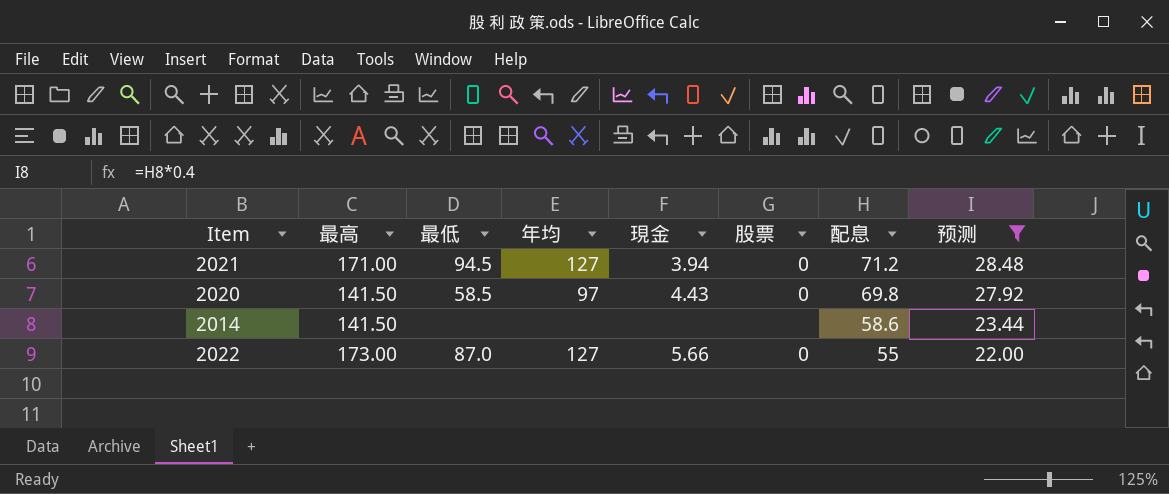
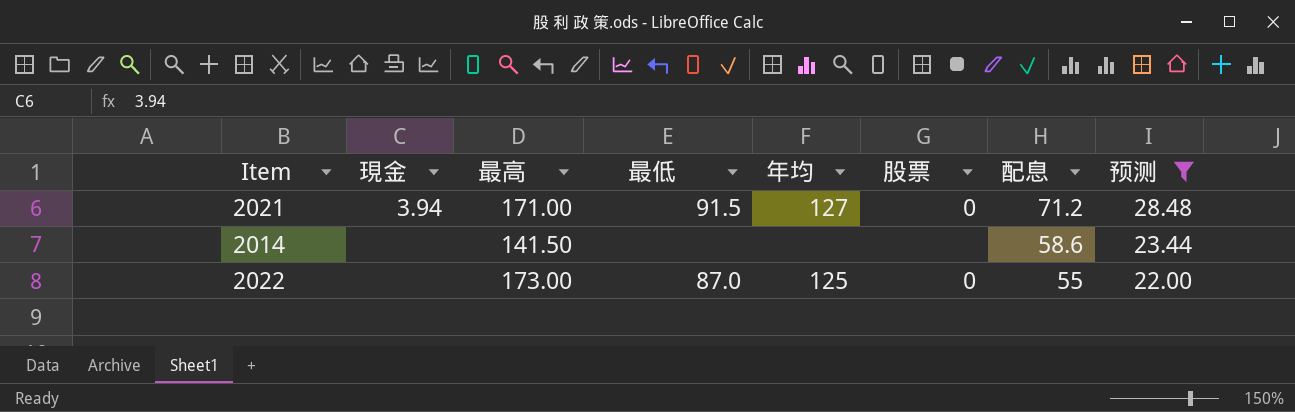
column 現金 | position: 5 -> 2
row 2020: 141.50 | 58.5 | 97 | 4.43 | 0 | 69.8 | 27.92 -> none
2021 | 最低: 94.5 -> 91.5
2022 | 現金: 5.66 -> none
2022 | 年均: 127 -> 125

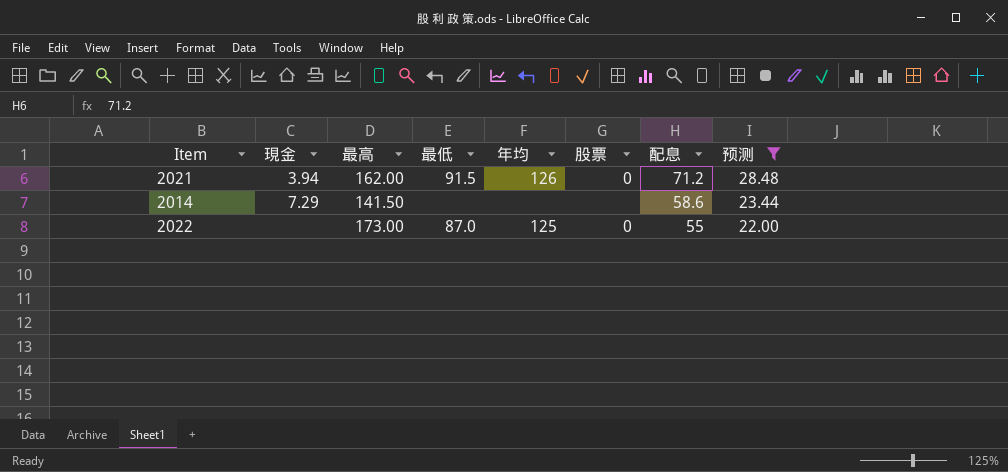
2021 | 最高: 171.00 -> 162.00
2021 | 年均: 127 -> 126
2014 | 現金: none -> 7.29

